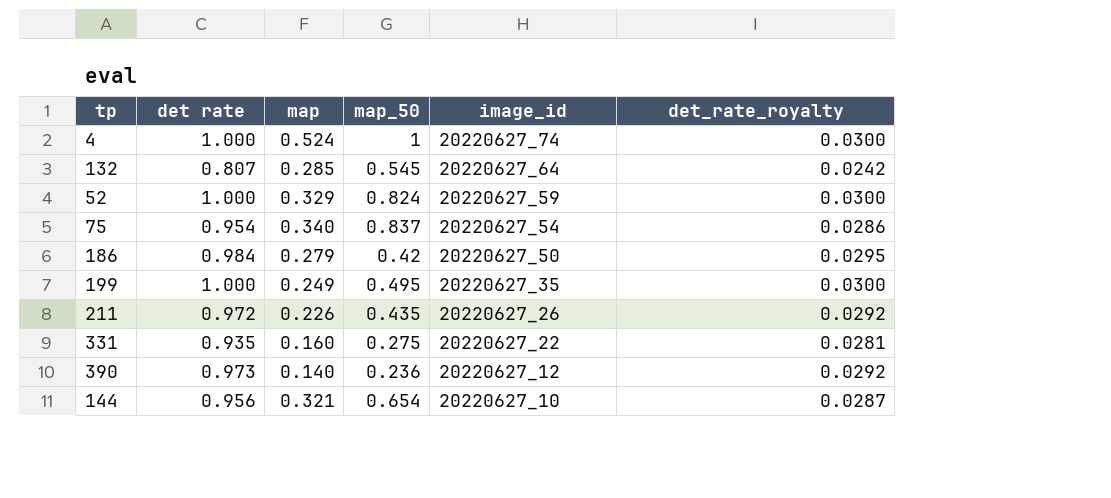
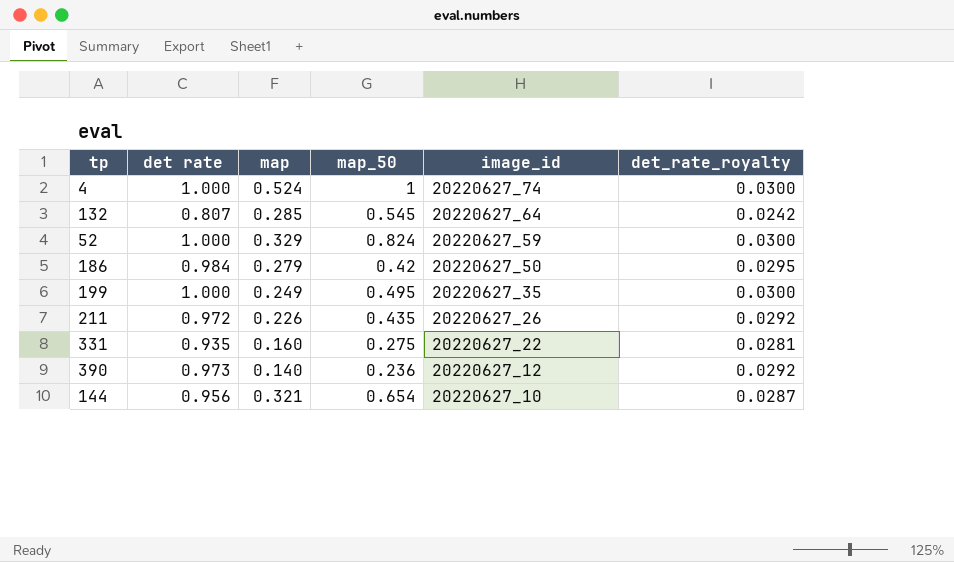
row 75: 0.954 | 0.340 | 0.837 | 20220627_54 | 0.0286 -> none

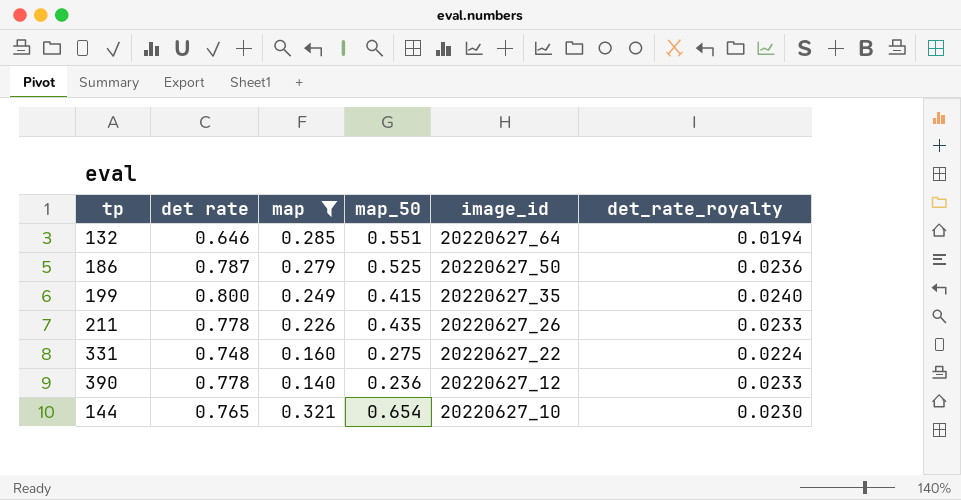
filter: none -> map <= 0.321
132 | det rate: 0.807 -> 0.646
132 | map_50: 0.545 -> 0.551
132 | det_rate_royalty: 0.0242 -> 0.0194
186 | det rate: 0.984 -> 0.787
186 | map_50: 0.42 -> 0.525
186 | det_rate_royalty: 0.0295 -> 0.0236
199 | det rate: 1.000 -> 0.800
199 | map_50: 0.495 -> 0.415
199 | det_rate_royalty: 0.0300 -> 0.0240
211 | det rate: 0.972 -> 0.778
211 | det_rate_royalty: 0.0292 -> 0.0233
331 | det rate: 0.935 -> 0.748
331 | det_rate_royalty: 0.0281 -> 0.0224
390 | det rate: 0.973 -> 0.778
390 | det_rate_royalty: 0.0292 -> 0.0233
144 | det rate: 0.956 -> 0.765
144 | det_rate_royalty: 0.0287 -> 0.0230

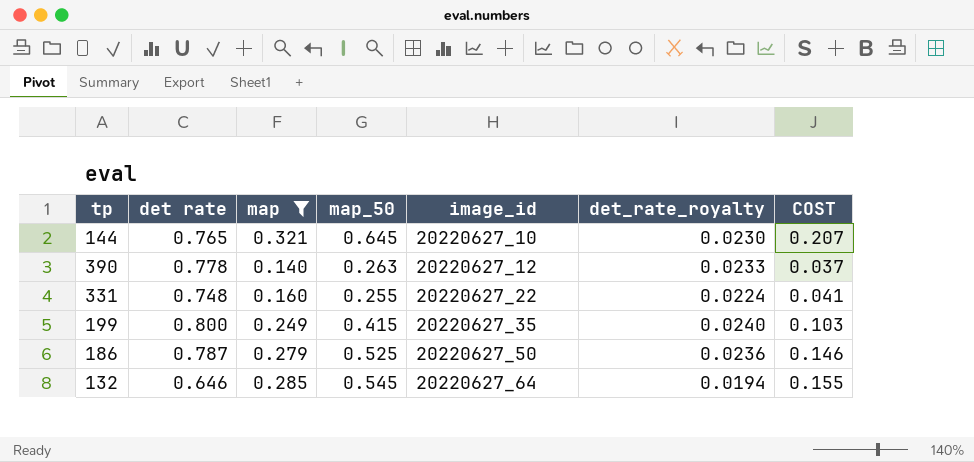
row order: image_id descending -> image_id ascending
column COST | formula: none -> [map] * [map_50]
row 211: 0.778 | 0.226 | 0.435 | 20220627_26 | 0.0233 -> none
144 | map_50: 0.654 -> 0.645
390 | map_50: 0.236 -> 0.263
331 | map_50: 0.275 -> 0.255
132 | map_50: 0.551 -> 0.545

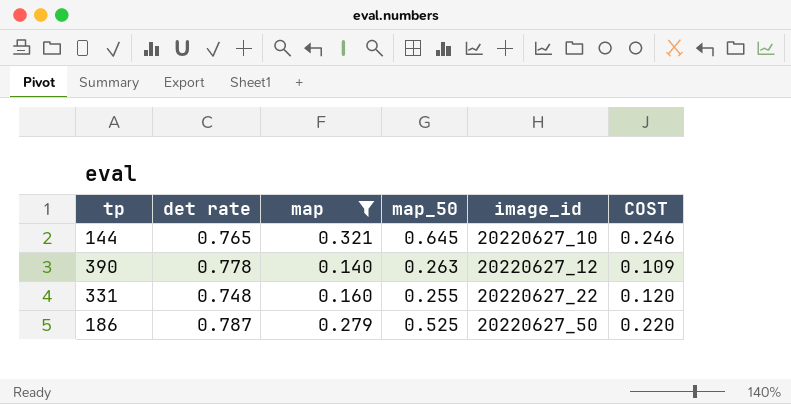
column det_rate_royalty | formula: [det rate] * 0.03 -> none
column COST | formula: [map] * [map_50] -> [det rate] * [map]
row 199: 0.800 | 0.249 | 0.415 | 20220627_35 | 0.0240 | 0.103 -> none
row 132: 0.646 | 0.285 | 0.545 | 20220627_64 | 0.0194 | 0.155 -> none

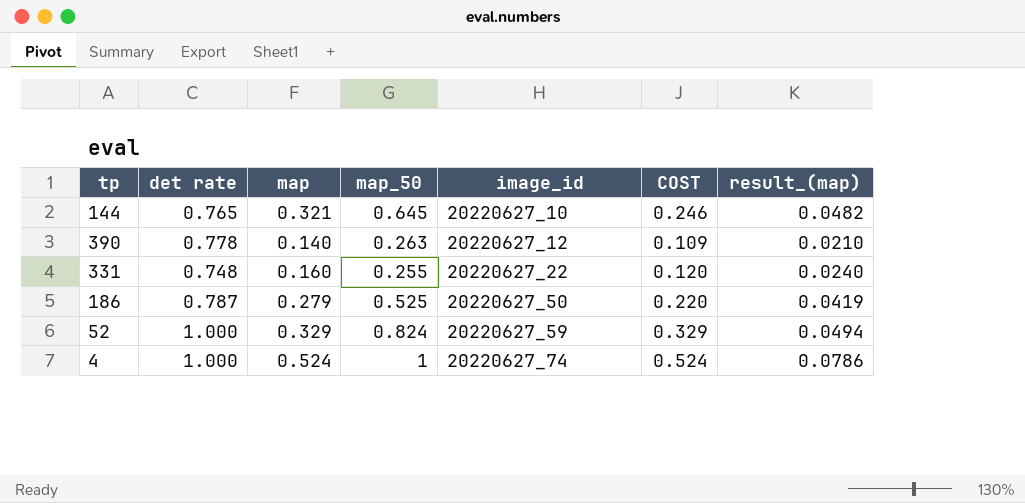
filter: map <= 0.321 -> none
column result_(map) | formula: none -> [map] * 0.15

